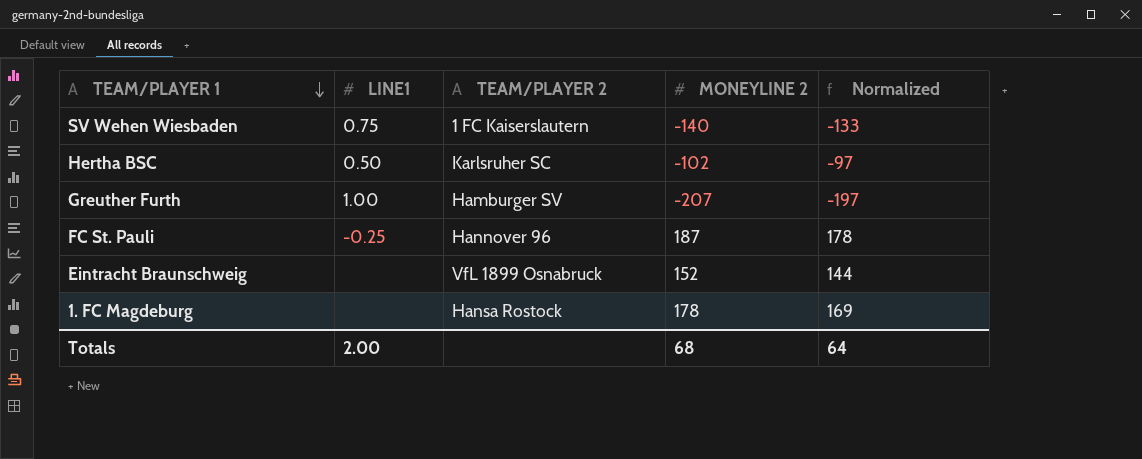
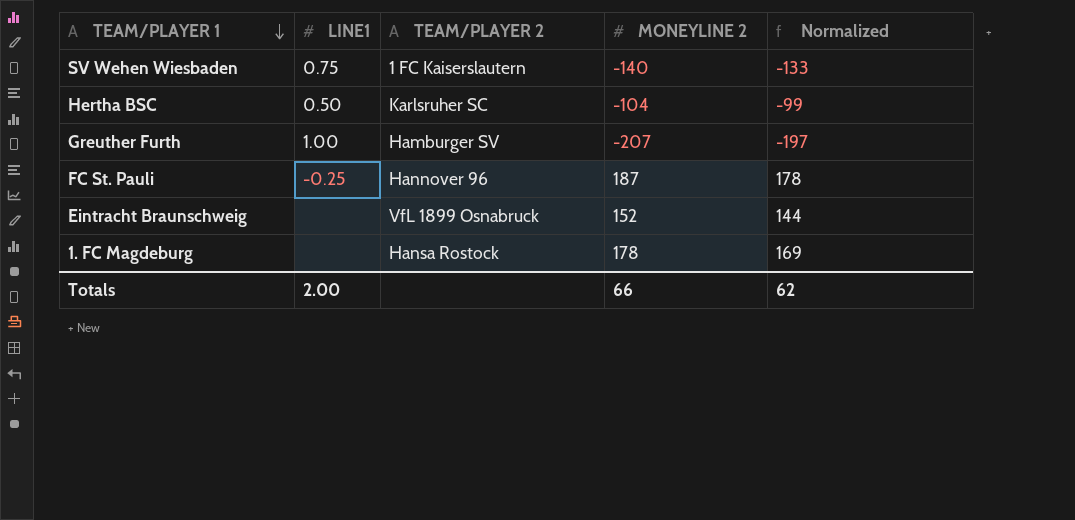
Hertha BSC | MONEYLINE 2: -102 -> -104
Hertha BSC | Normalized: -97 -> -99
Totals | MONEYLINE 2: 68 -> 66
Totals | Normalized: 64 -> 62

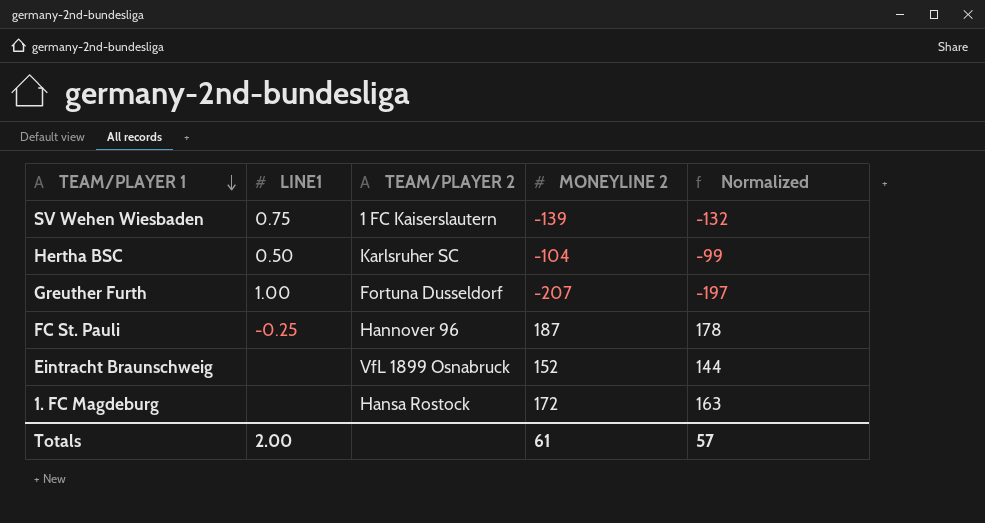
SV Wehen Wiesbaden | MONEYLINE 2: -140 -> -139
SV Wehen Wiesbaden | Normalized: -133 -> -132
Greuther Furth | TEAM/PLAYER 2: Hamburger SV -> Fortuna Dusseldorf
1. FC Magdeburg | MONEYLINE 2: 178 -> 172
1. FC Magdeburg | Normalized: 169 -> 163
Totals | MONEYLINE 2: 66 -> 61
Totals | Normalized: 62 -> 57

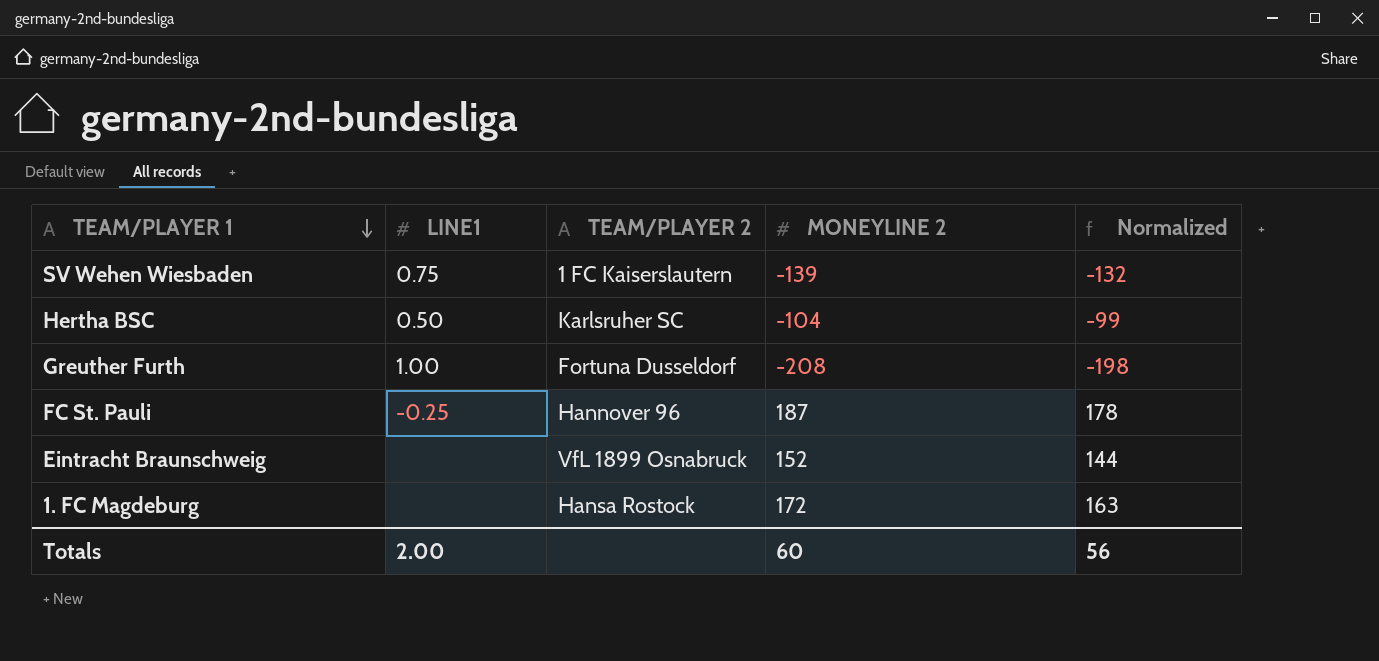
Greuther Furth | MONEYLINE 2: -207 -> -208
Greuther Furth | Normalized: -197 -> -198
Totals | MONEYLINE 2: 61 -> 60
Totals | Normalized: 57 -> 56

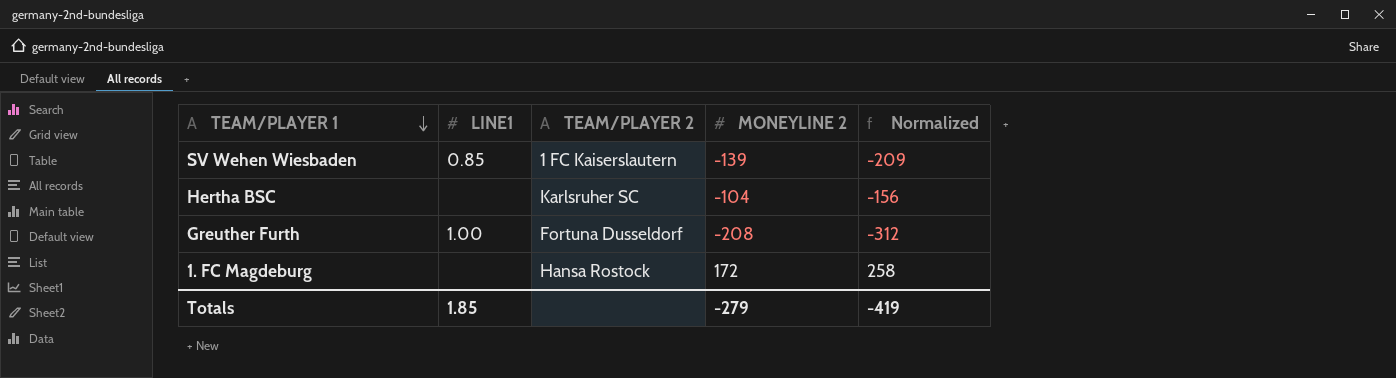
column Normalized | formula: [MONEYLINE 2] * 0.95 -> [MONEYLINE 2] * 1.5
row FC St. Pauli: -0.25 | Hannover 96 | 187 | 178 -> none
row Eintracht Braunschweig: none | VfL 1899 Osnabruck | 152 | 144 -> none
SV Wehen Wiesbaden | LINE1: 0.75 -> 0.85
Hertha BSC | LINE1: 0.50 -> none
Totals | LINE1: 2.00 -> 1.85
Totals | MONEYLINE 2: 60 -> -279
Totals | Normalized: 56 -> -419

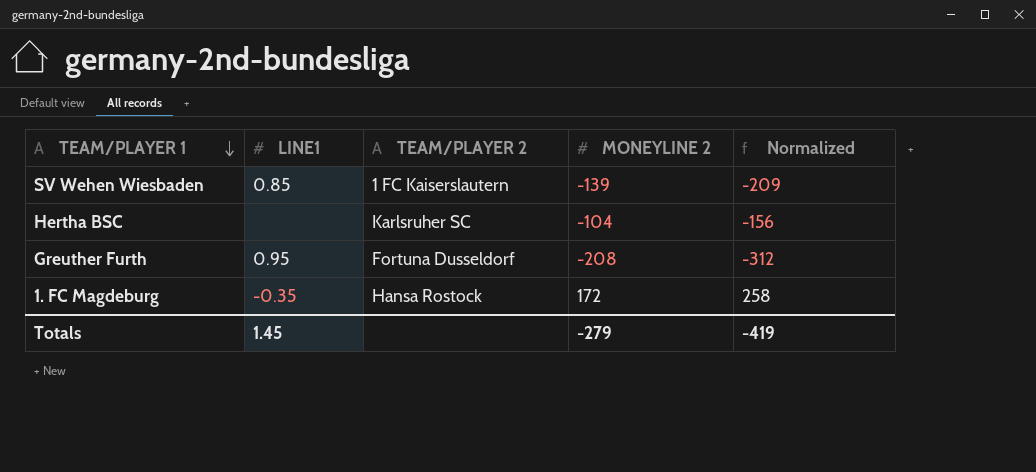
Greuther Furth | LINE1: 1.00 -> 0.95
1. FC Magdeburg | LINE1: none -> -0.35
Totals | LINE1: 1.85 -> 1.45

